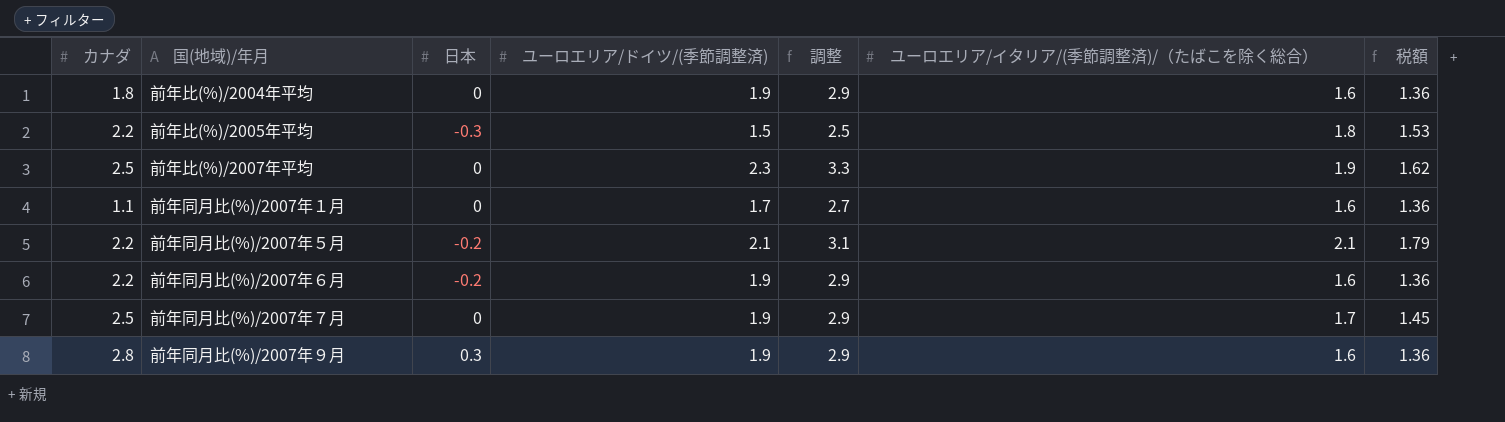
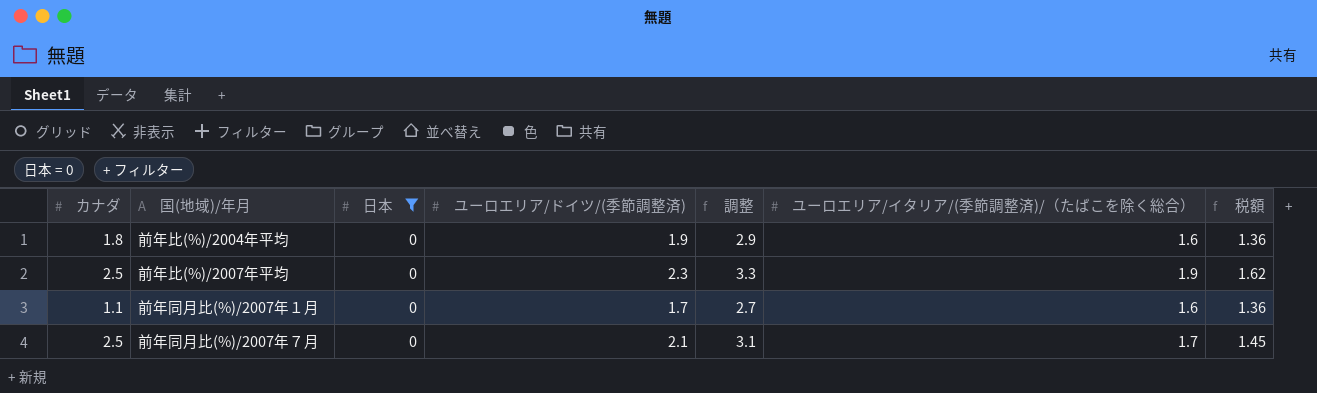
filter: none -> 日本 = 0
前年同月比(%)/2007年７月 | ユーロエリア/ドイツ/(季節調整済): 1.9 -> 2.1
前年同月比(%)/2007年７月 | 調整: 2.9 -> 3.1

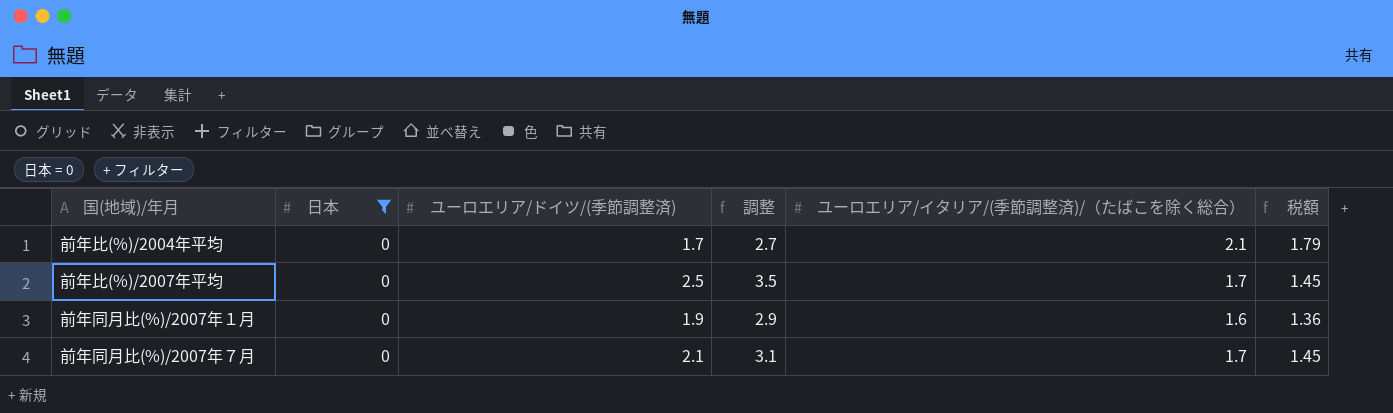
column カナダ | position: 1 -> none
前年比(%)/2004年平均 | ユーロエリア/ドイツ/(季節調整済): 1.9 -> 1.7
前年比(%)/2004年平均 | 調整: 2.9 -> 2.7
前年比(%)/2004年平均 | ユーロエリア/イタリア/(季節調整済)/（たばこを除く総合）: 1.6 -> 2.1
前年比(%)/2004年平均 | 税額: 1.36 -> 1.79
前年比(%)/2007年平均 | ユーロエリア/ドイツ/(季節調整済): 2.3 -> 2.5
前年比(%)/2007年平均 | 調整: 3.3 -> 3.5
前年比(%)/2007年平均 | ユーロエリア/イタリア/(季節調整済)/（たばこを除く総合）: 1.9 -> 1.7
前年比(%)/2007年平均 | 税額: 1.62 -> 1.45
前年同月比(%)/2007年１月 | ユーロエリア/ドイツ/(季節調整済): 1.7 -> 1.9
前年同月比(%)/2007年１月 | 調整: 2.7 -> 2.9

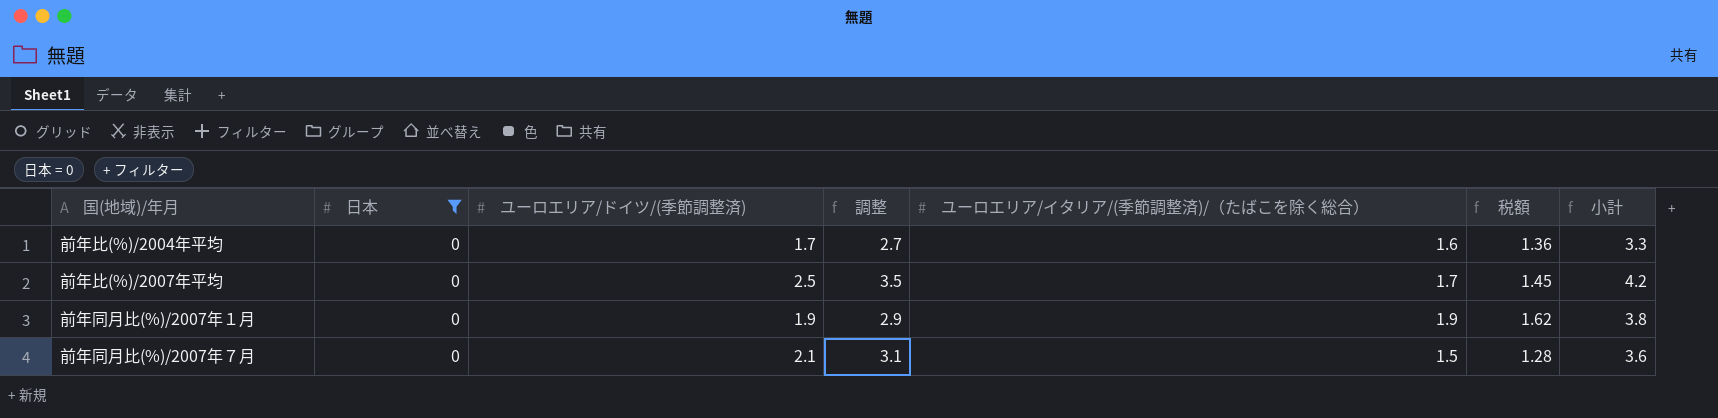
column 小計 | formula: none -> [ユーロエリア/ドイツ/(季節調整済)] + [ユーロエリア/イタリア/(季節調整済)/（たばこを除く総合）]
前年比(%)/2004年平均 | ユーロエリア/イタリア/(季節調整済)/（たばこを除く総合）: 2.1 -> 1.6
前年比(%)/2004年平均 | 税額: 1.79 -> 1.36
前年同月比(%)/2007年１月 | ユーロエリア/イタリア/(季節調整済)/（たばこを除く総合）: 1.6 -> 1.9
前年同月比(%)/2007年１月 | 税額: 1.36 -> 1.62
前年同月比(%)/2007年７月 | ユーロエリア/イタリア/(季節調整済)/（たばこを除く総合）: 1.7 -> 1.5
前年同月比(%)/2007年７月 | 税額: 1.45 -> 1.28

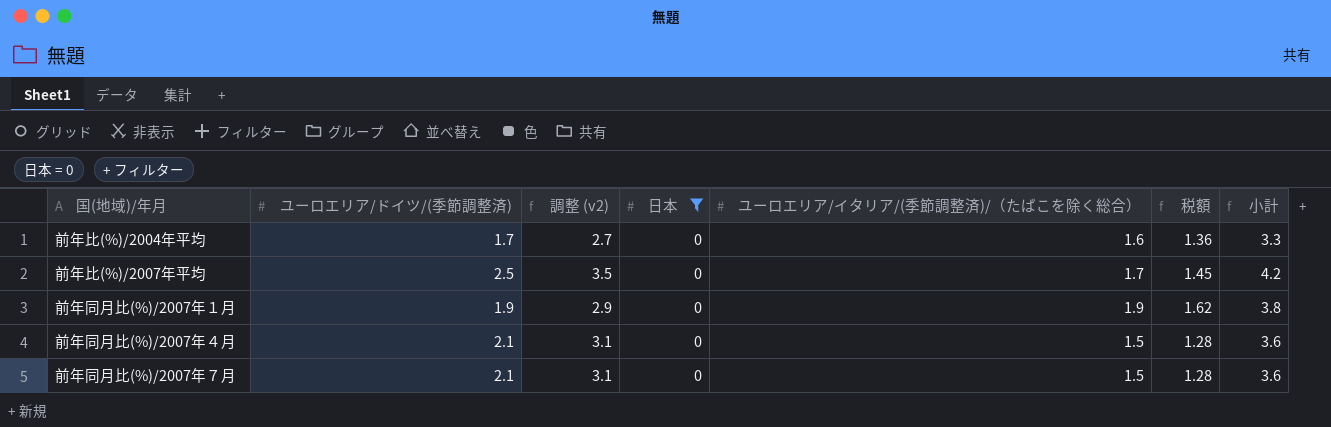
column name: 調整 -> 調整 (v2)
column 日本 | position: 2 -> 4
row 前年同月比(%)/2007年４月: none -> 2.1 | 3.1 | 0 | 1.5 | 1.28 | 3.6

